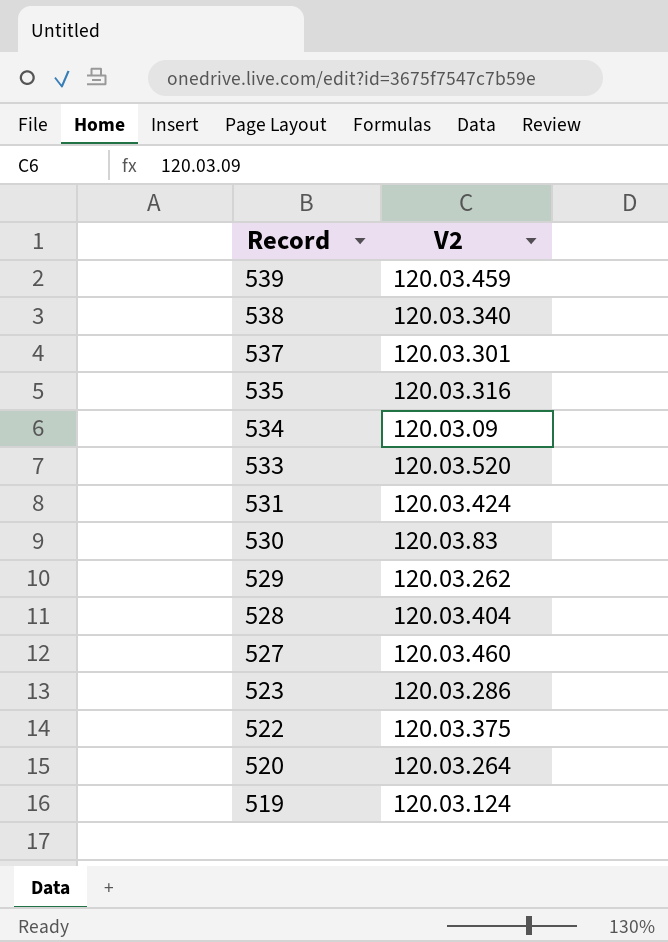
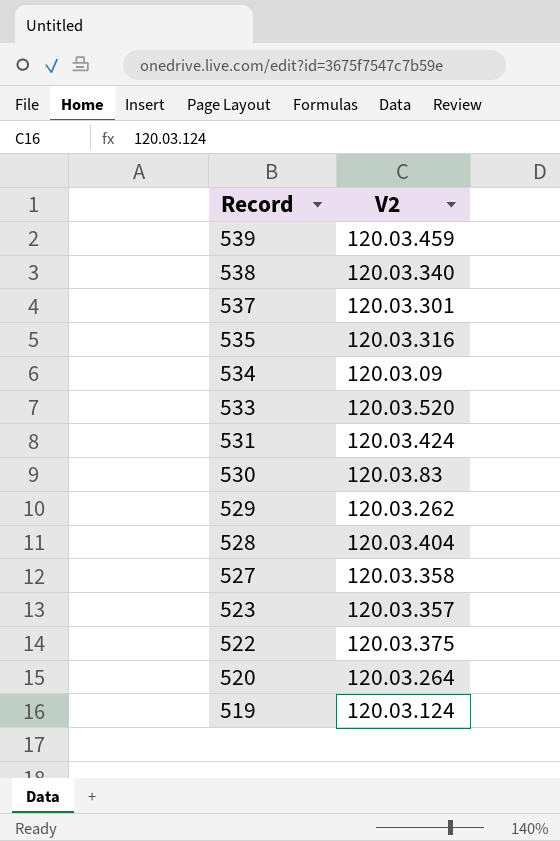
527 | V2: 120.03.460 -> 120.03.358
523 | V2: 120.03.286 -> 120.03.357

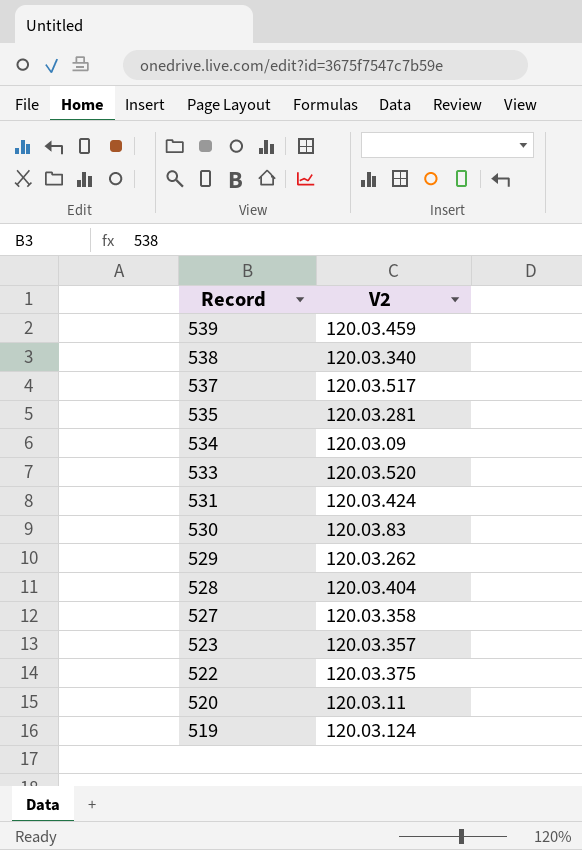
537 | V2: 120.03.301 -> 120.03.517
535 | V2: 120.03.316 -> 120.03.281
520 | V2: 120.03.264 -> 120.03.11

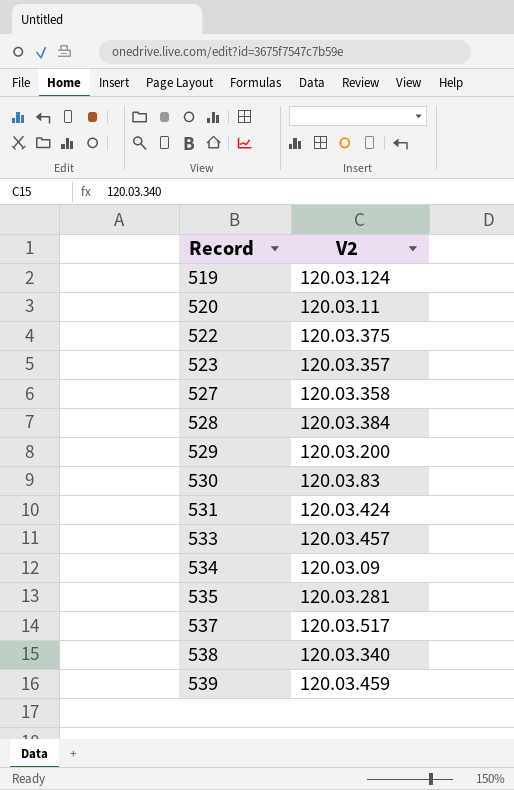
row order: Record descending -> Record ascending
528 | V2: 120.03.404 -> 120.03.384
529 | V2: 120.03.262 -> 120.03.200
533 | V2: 120.03.520 -> 120.03.457

